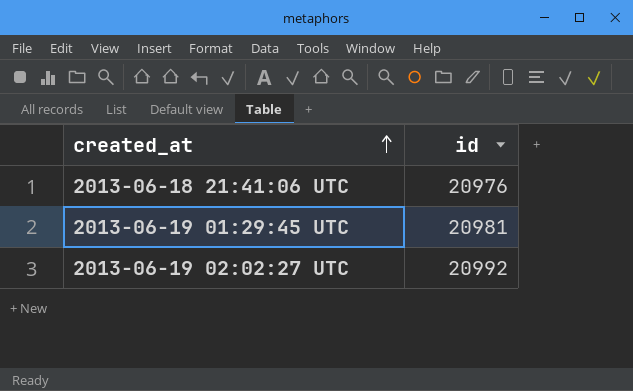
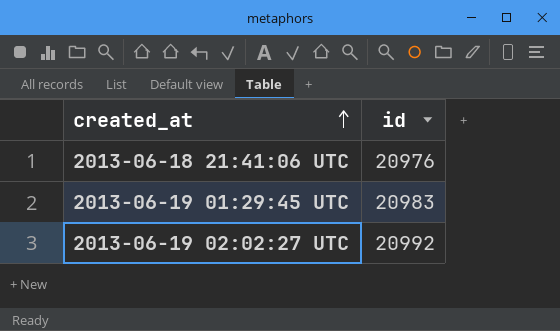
2013-06-19 01:29:45 UTC | id: 20981 -> 20983

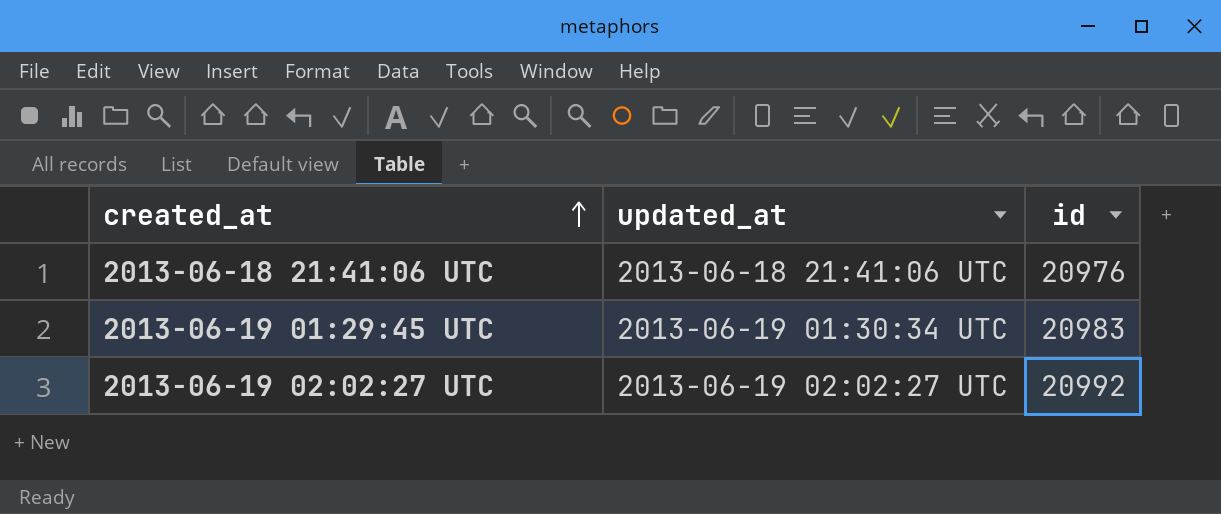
column updated_at | position: none -> 2

